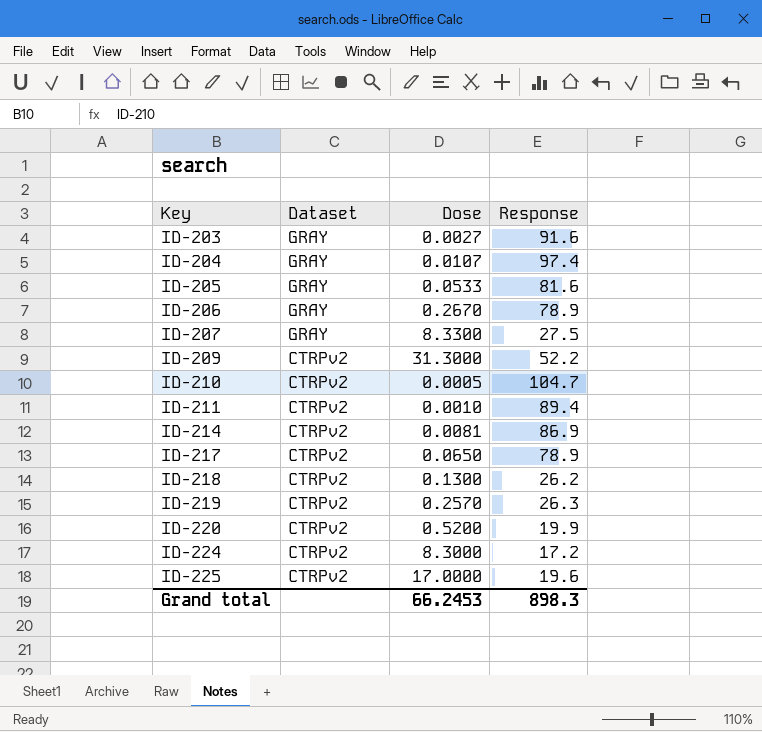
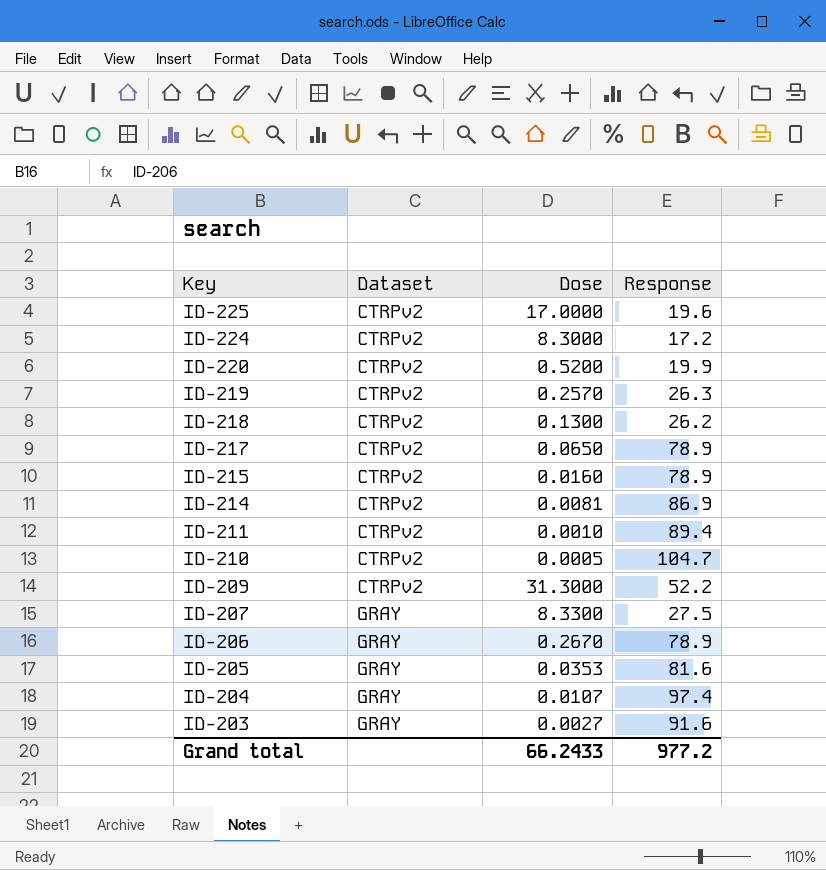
row order: Key ascending -> Key descending
row ID-215: none -> CTRPv2 | 0.0160 | 78.9
ID-205 | Dose: 0.0533 -> 0.0353
Grand total | Dose: 66.2453 -> 66.2433
Grand total | Response: 898.3 -> 977.2

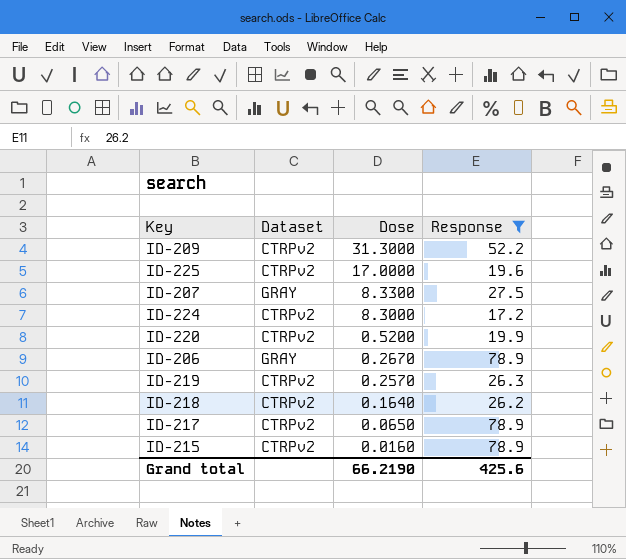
filter: none -> Response <= 78.9
row order: Key descending -> Dose descending
ID-218 | Dose: 0.1300 -> 0.1640
Grand total | Dose: 66.2433 -> 66.2190
Grand total | Response: 977.2 -> 425.6

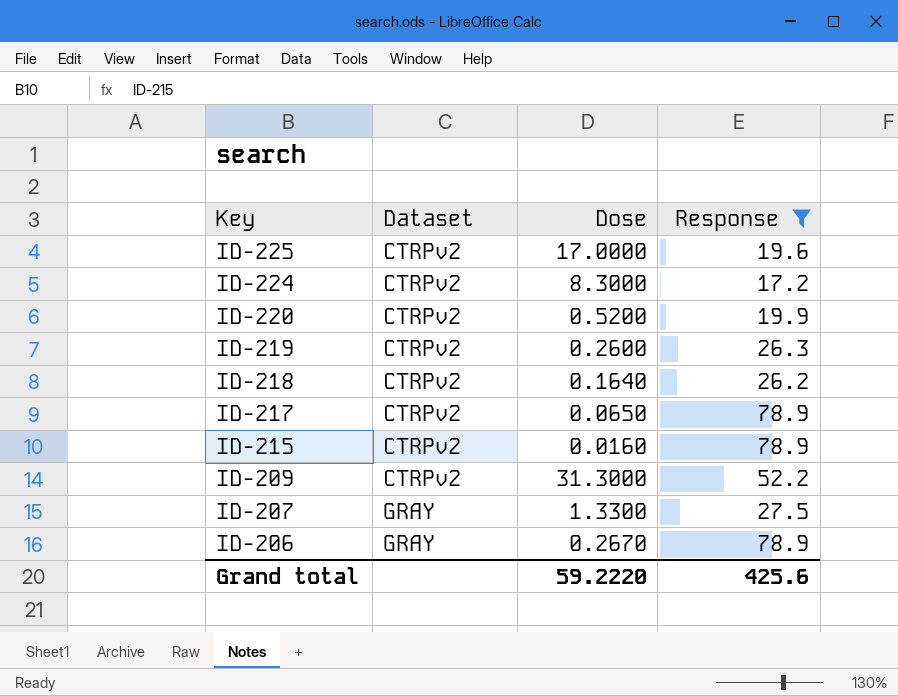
row order: Dose descending -> Key descending
ID-219 | Dose: 0.2570 -> 0.2600
ID-207 | Dose: 8.3300 -> 1.3300
Grand total | Dose: 66.2190 -> 59.2220

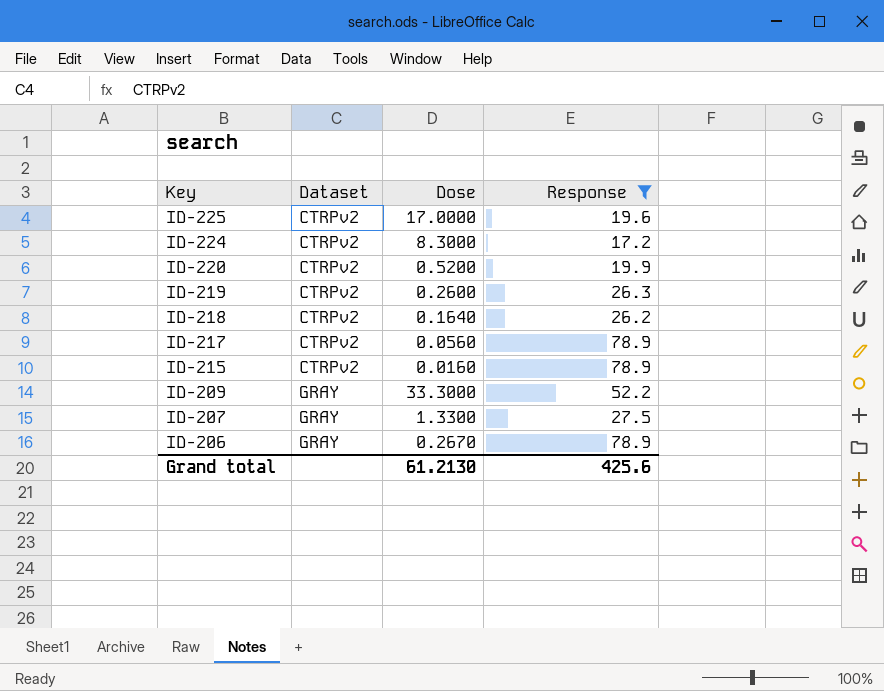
ID-217 | Dose: 0.0650 -> 0.0560
ID-209 | Dataset: CTRPv2 -> GRAY
ID-209 | Dose: 31.3000 -> 33.3000
Grand total | Dose: 59.2220 -> 61.2130

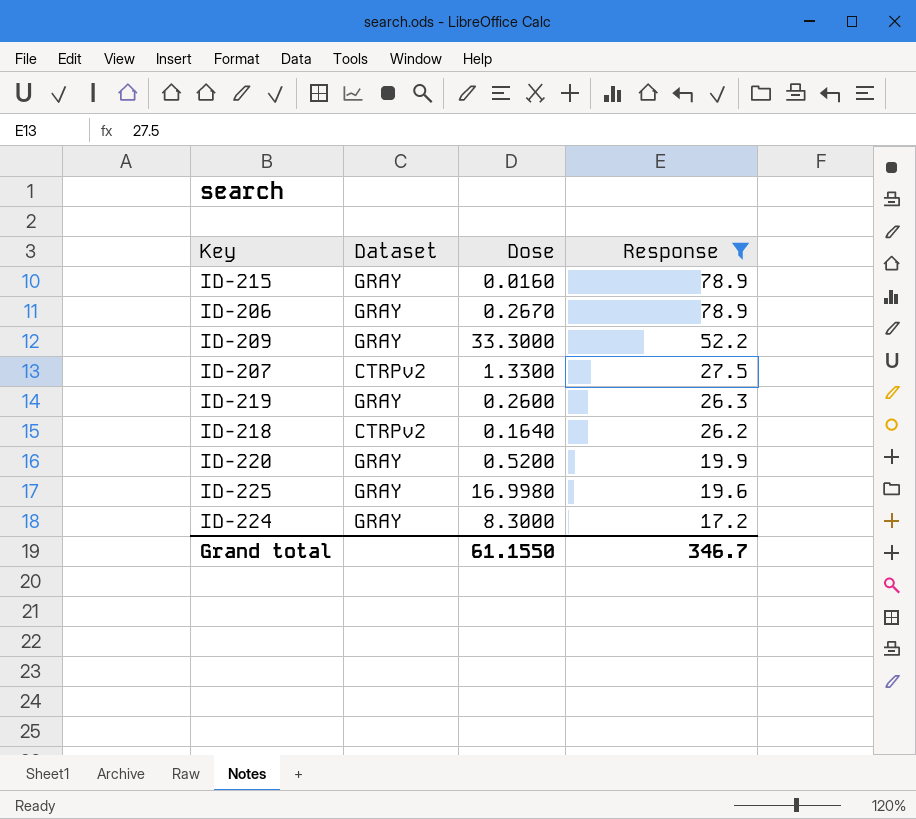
row order: Key descending -> Response descending
row ID-217: CTRPv2 | 0.0560 | 78.9 -> none
ID-215 | Dataset: CTRPv2 -> GRAY
ID-207 | Dataset: GRAY -> CTRPv2
ID-219 | Dataset: CTRPv2 -> GRAY
ID-220 | Dataset: CTRPv2 -> GRAY
ID-225 | Dataset: CTRPv2 -> GRAY
ID-225 | Dose: 17.0000 -> 16.9980
ID-224 | Dataset: CTRPv2 -> GRAY
Grand total | Dose: 61.2130 -> 61.1550
Grand total | Response: 425.6 -> 346.7

